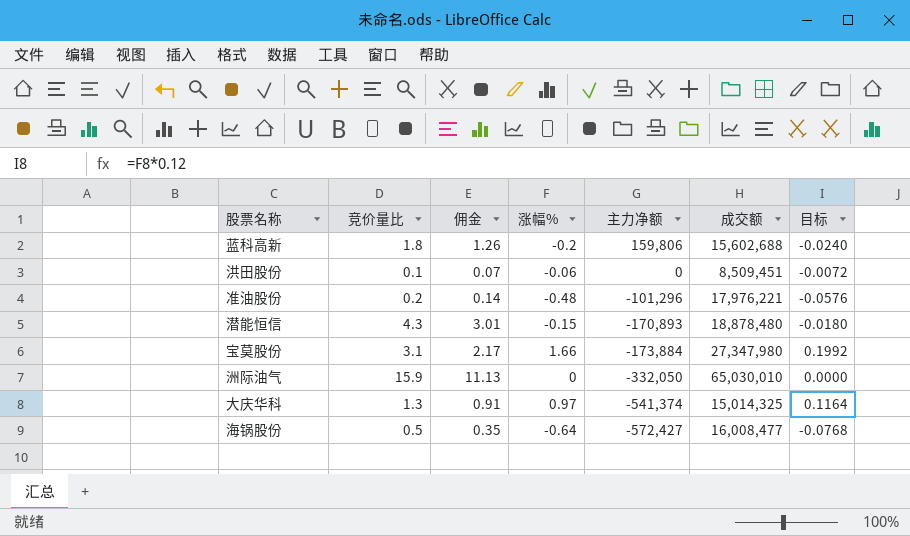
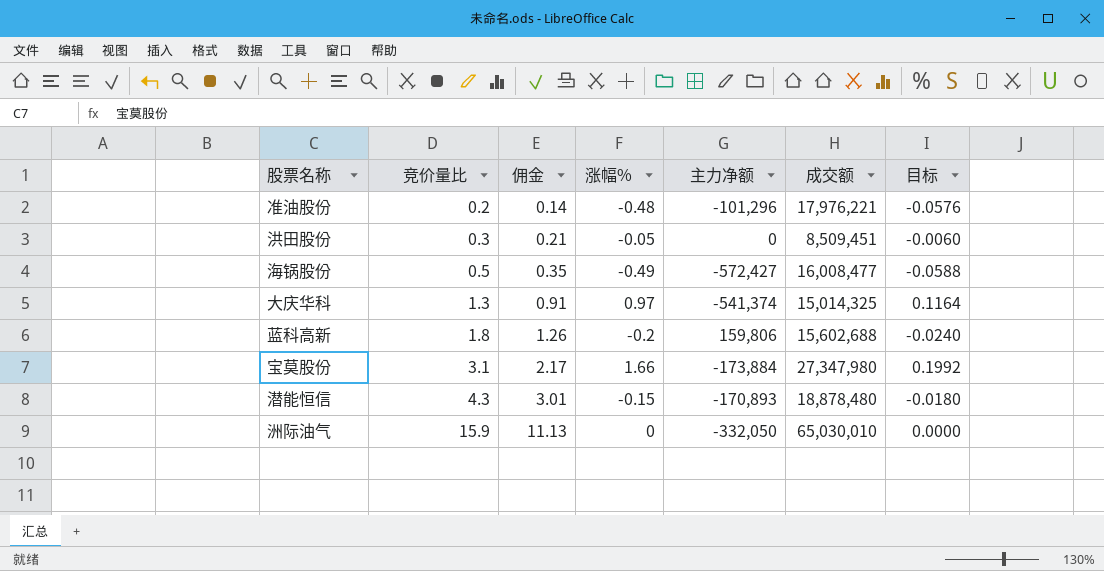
row order: 主力净额 descending -> 竞价量比 ascending
洪田股份 | 竞价量比: 0.1 -> 0.3
洪田股份 | 佣金: 0.07 -> 0.21
洪田股份 | 涨幅%: -0.06 -> -0.05
洪田股份 | 目标: -0.0072 -> -0.0060
海锅股份 | 涨幅%: -0.64 -> -0.49
海锅股份 | 目标: -0.0768 -> -0.0588

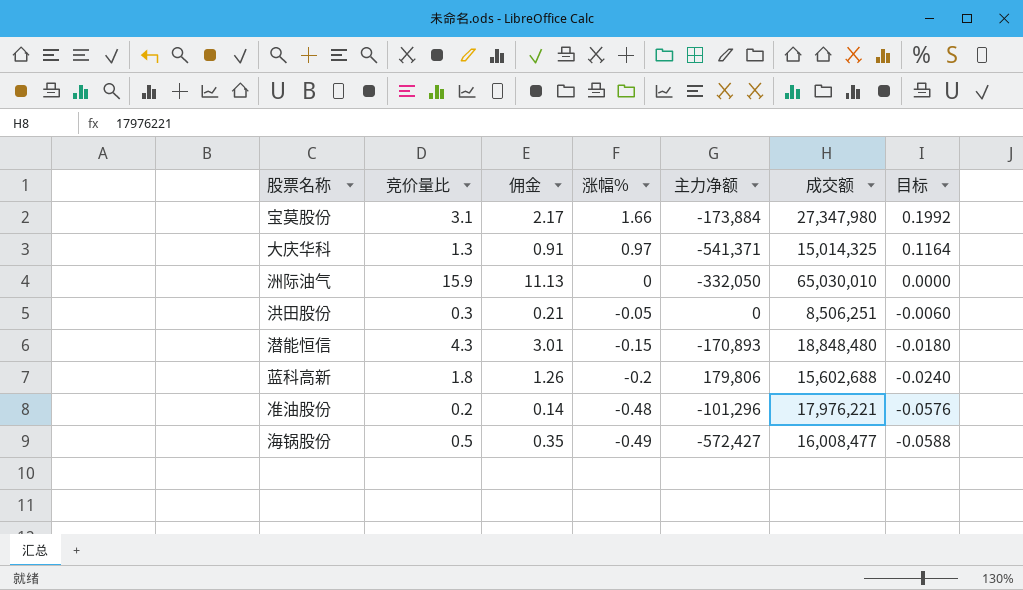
row order: 竞价量比 ascending -> 涨幅% descending
大庆华科 | 主力净额: -541,374 -> -541,371
洪田股份 | 成交额: 8,509,451 -> 8,506,251
潜能恒信 | 成交额: 18,878,480 -> 18,848,480
蓝科高新 | 主力净额: 159,806 -> 179,806

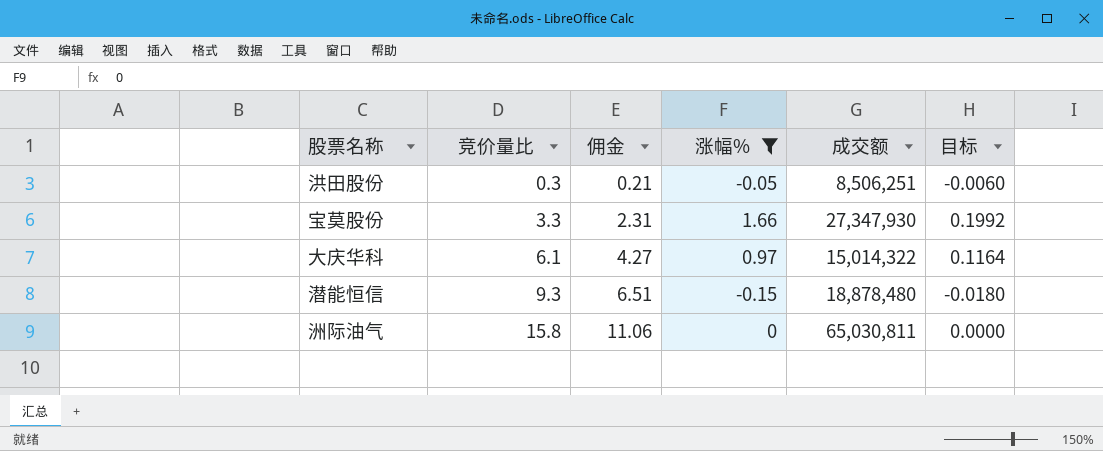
filter: none -> 涨幅% >= -0.15
row order: 涨幅% descending -> 竞价量比 ascending
column 主力净额 | position: 5 -> none
宝莫股份 | 竞价量比: 3.1 -> 3.3
宝莫股份 | 佣金: 2.17 -> 2.31
宝莫股份 | 成交额: 27,347,980 -> 27,347,930
大庆华科 | 竞价量比: 1.3 -> 6.1
大庆华科 | 佣金: 0.91 -> 4.27
大庆华科 | 成交额: 15,014,325 -> 15,014,322
潜能恒信 | 竞价量比: 4.3 -> 9.3
潜能恒信 | 佣金: 3.01 -> 6.51
潜能恒信 | 成交额: 18,848,480 -> 18,878,480
洲际油气 | 竞价量比: 15.9 -> 15.8
洲际油气 | 佣金: 11.13 -> 11.06
洲际油气 | 成交额: 65,030,010 -> 65,030,811

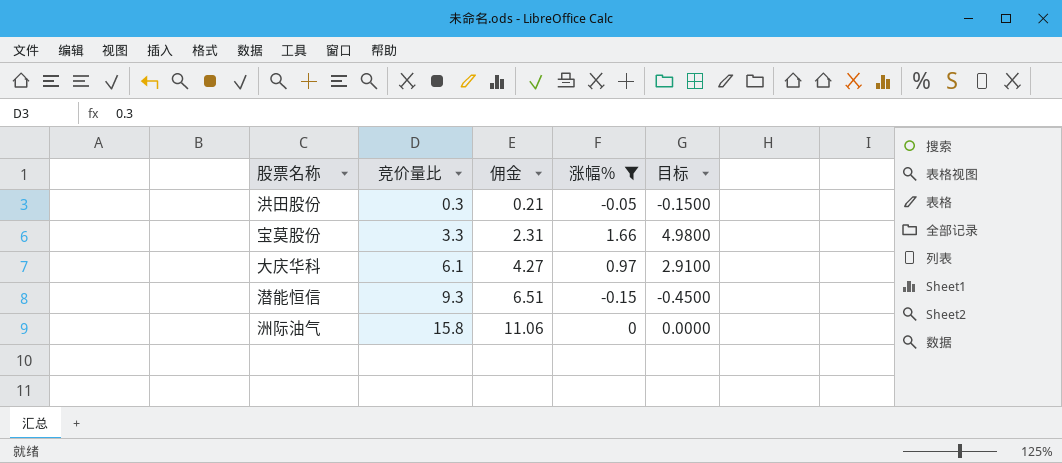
column 成交额 | position: 5 -> none
column 目标 | formula: [涨幅%] * 0.12 -> [涨幅%] * 3

